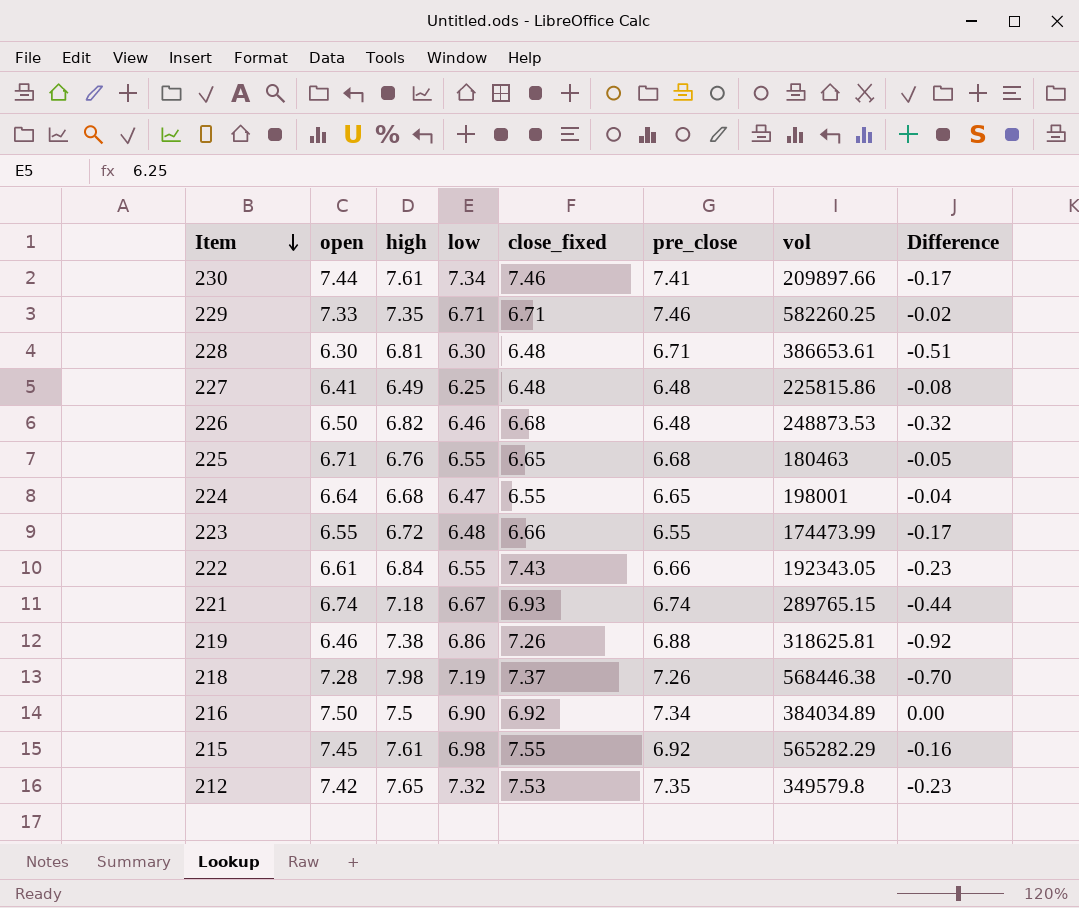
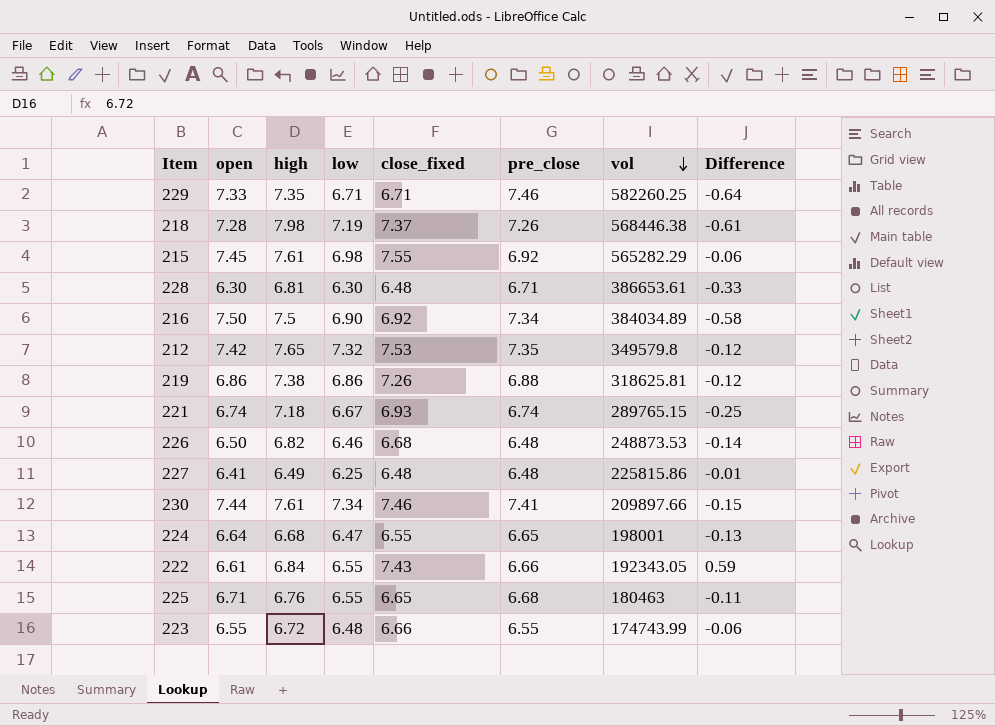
row order: Item descending -> vol descending
column Difference | formula: [open] - [high] -> [close_fixed] - [high]
219 | open: 6.46 -> 6.86
223 | vol: 174473.99 -> 174743.99

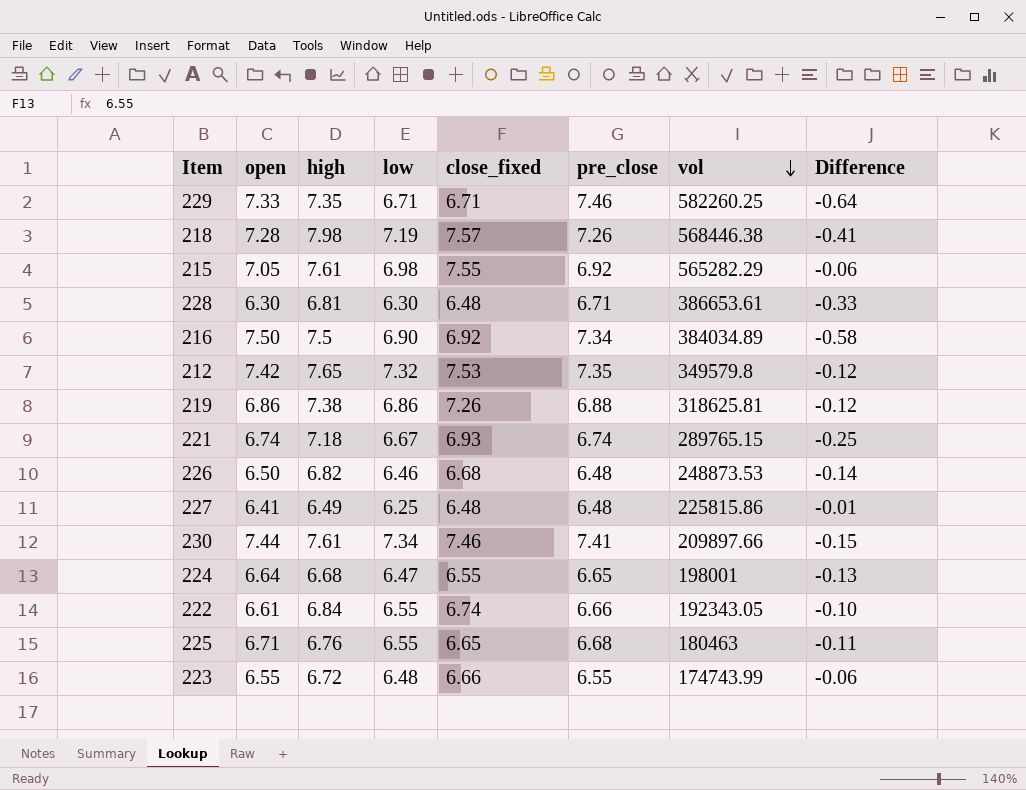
218 | close_fixed: 7.37 -> 7.57
218 | Difference: -0.61 -> -0.41
215 | open: 7.45 -> 7.05
222 | close_fixed: 7.43 -> 6.74
222 | Difference: 0.59 -> -0.10

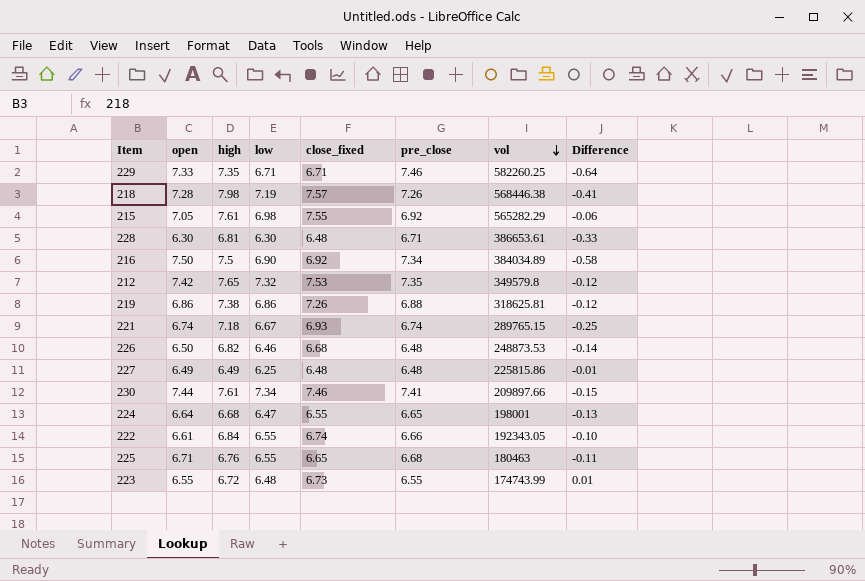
227 | open: 6.41 -> 6.49
223 | close_fixed: 6.66 -> 6.73
223 | Difference: -0.06 -> 0.01

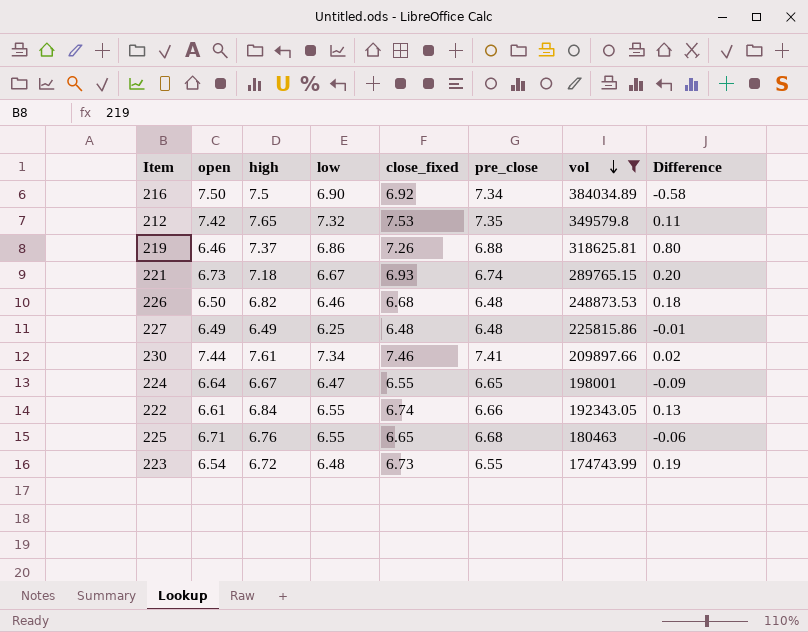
filter: none -> vol <= 384034.89
column Difference | formula: [close_fixed] - [high] -> [close_fixed] - [open]
219 | open: 6.86 -> 6.46
219 | high: 7.38 -> 7.37
221 | open: 6.74 -> 6.73
224 | high: 6.68 -> 6.67
223 | open: 6.55 -> 6.54

